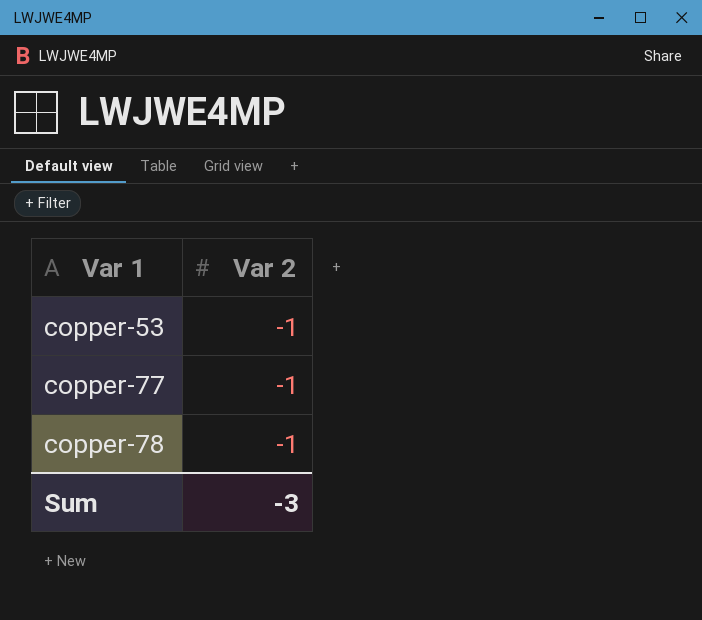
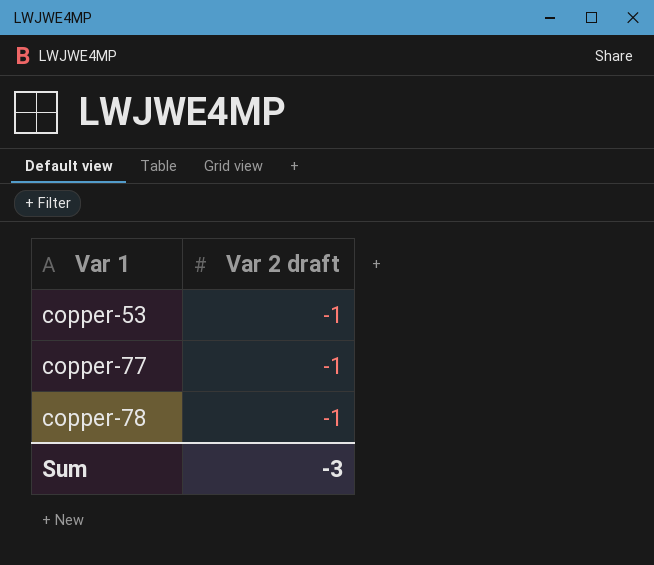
column name: Var 2 -> Var 2 draft

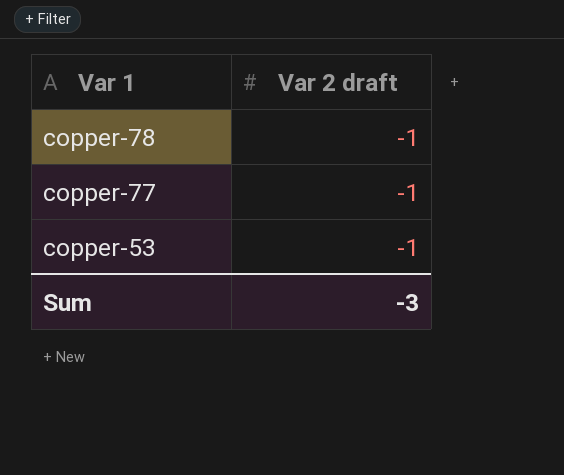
row order: Var 1 ascending -> Var 1 descending

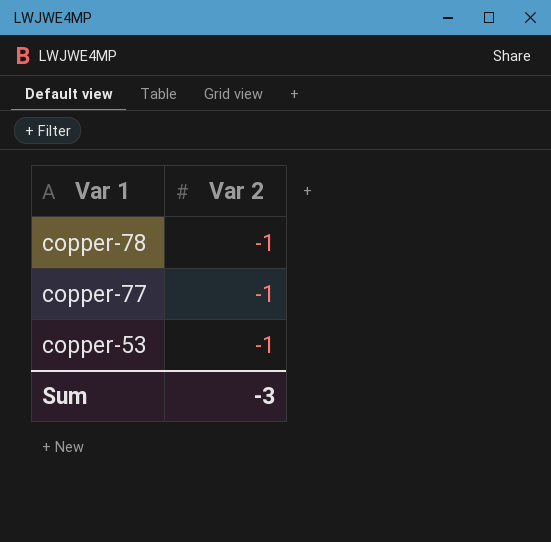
column name: Var 2 draft -> Var 2

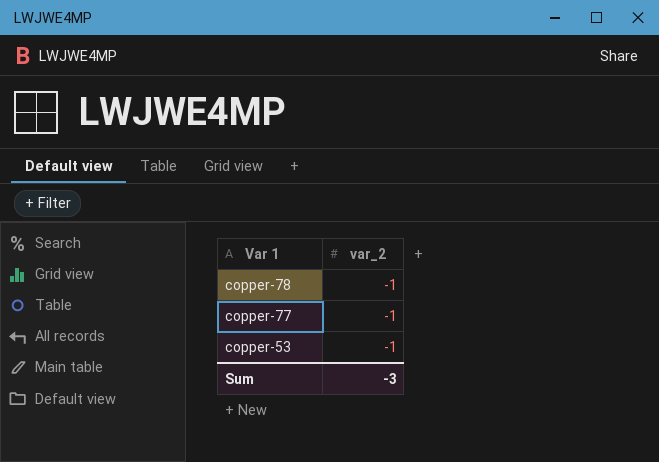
column name: Var 2 -> var_2

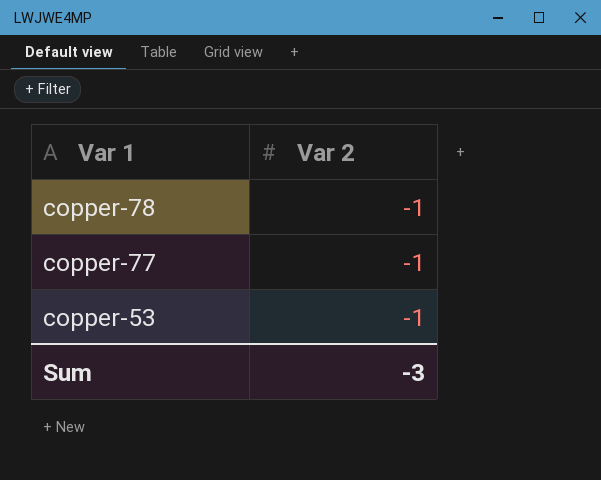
column name: var_2 -> Var 2

